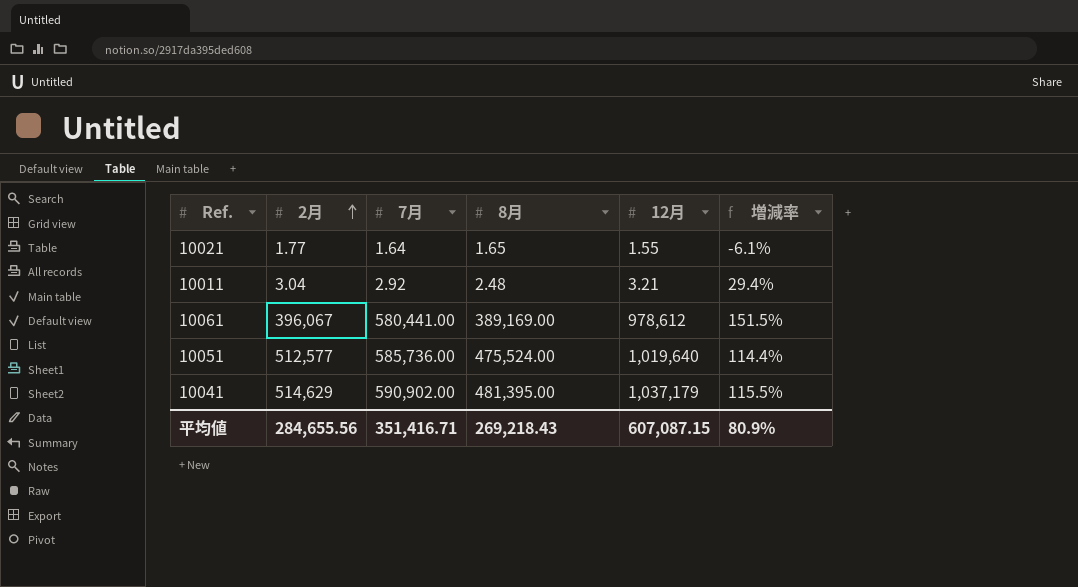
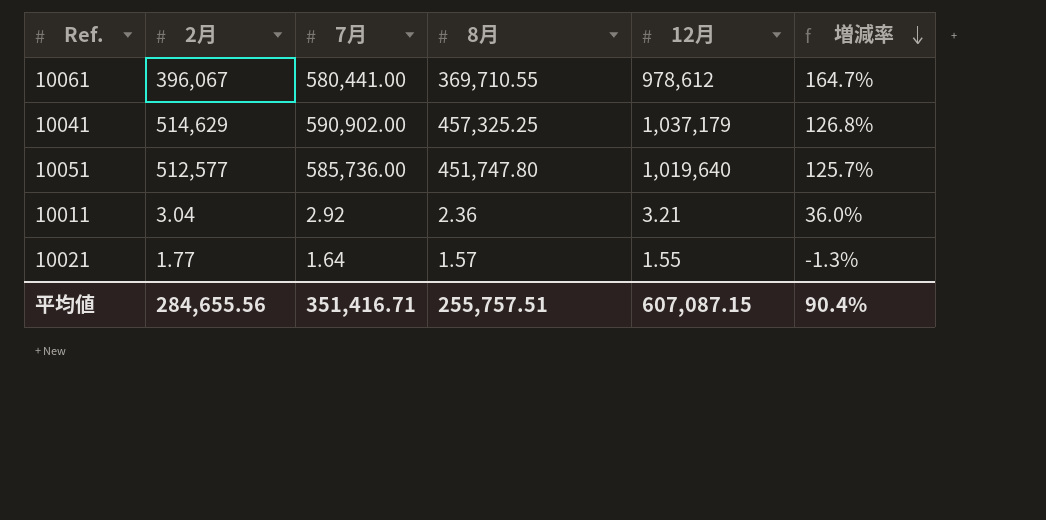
row order: 2月 ascending -> 増減率 descending
10061 | 8月: 389,169.00 -> 369,710.55
10061 | 増減率: 151.5% -> 164.7%
10041 | 8月: 481,395.00 -> 457,325.25
10041 | 増減率: 115.5% -> 126.8%
10051 | 8月: 475,524.00 -> 451,747.80
10051 | 増減率: 114.4% -> 125.7%
10011 | 8月: 2.48 -> 2.36
10011 | 増減率: 29.4% -> 36.0%
10021 | 8月: 1.65 -> 1.57
10021 | 増減率: -6.1% -> -1.3%
平均値 | 8月: 269,218.43 -> 255,757.51
平均値 | 増減率: 80.9% -> 90.4%

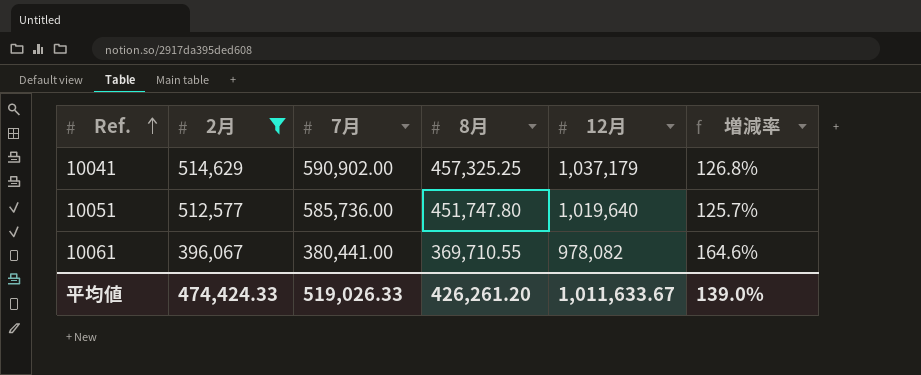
filter: none -> 2月 >= 396,067
row order: 増減率 descending -> Ref. ascending
10061 | 7月: 580,441.00 -> 380,441.00
10061 | 12月: 978,612 -> 978,082
10061 | 増減率: 164.7% -> 164.6%
平均値 | 2月: 284,655.56 -> 474,424.33
平均値 | 7月: 351,416.71 -> 519,026.33
平均値 | 8月: 255,757.51 -> 426,261.20
平均値 | 12月: 607,087.15 -> 1,011,633.67
平均値 | 増減率: 90.4% -> 139.0%

